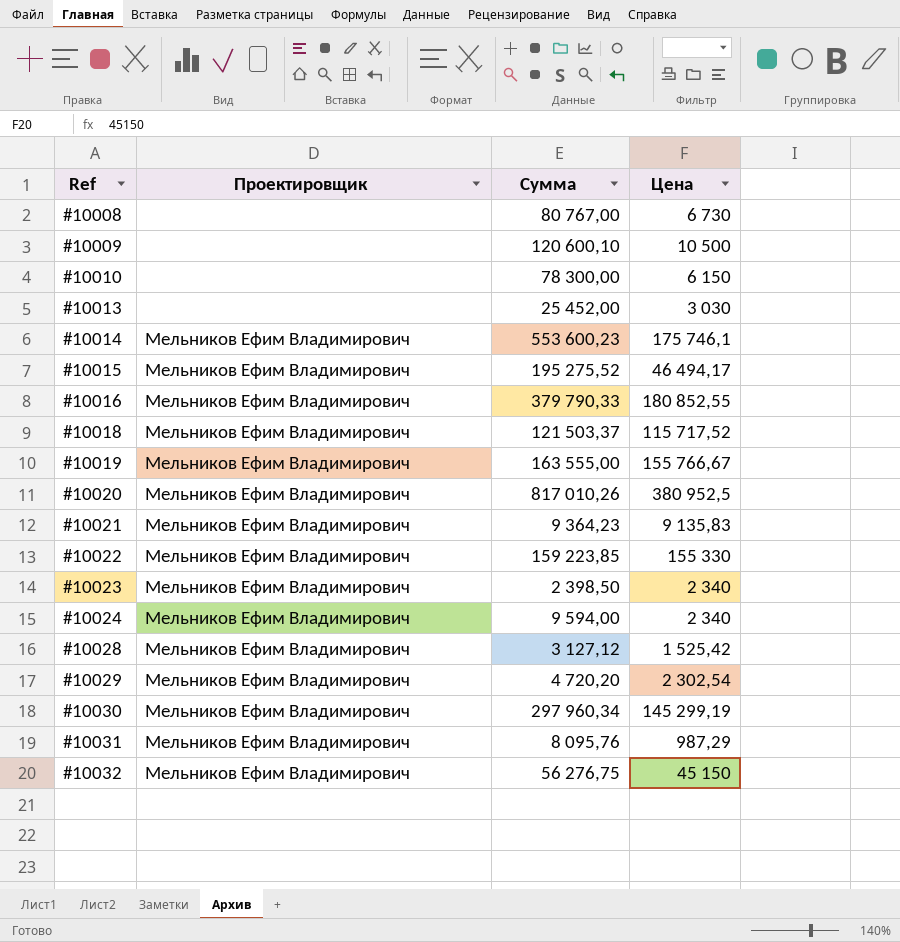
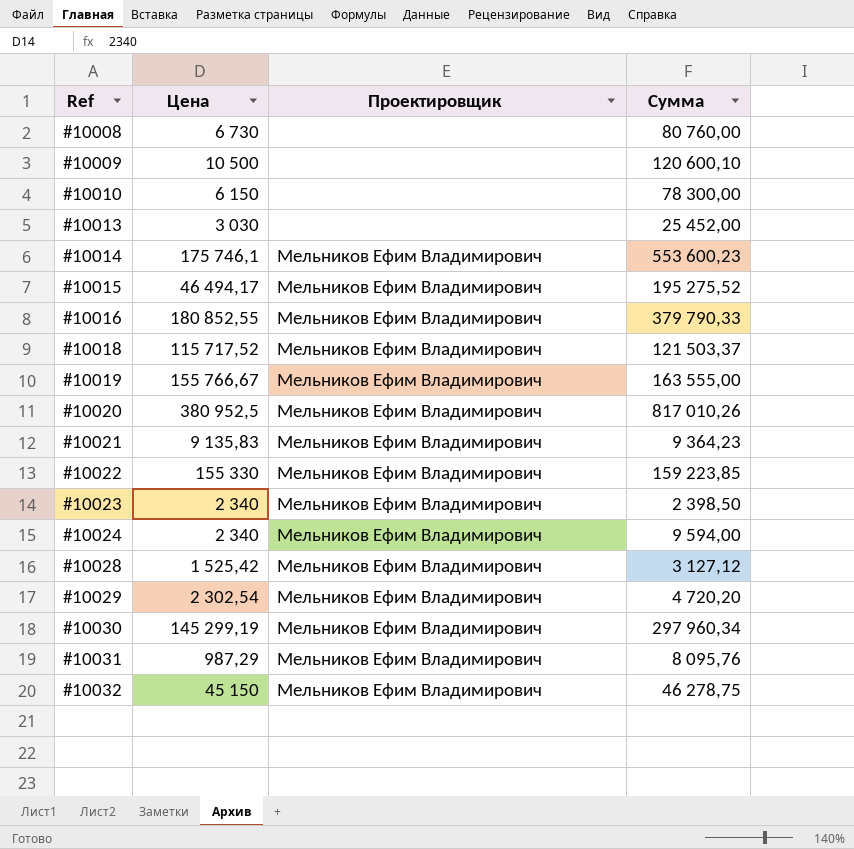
column Цена | position: 4 -> 2
#10008 | Сумма: 80 767,00 -> 80 760,00
#10032 | Сумма: 56 276,75 -> 46 278,75

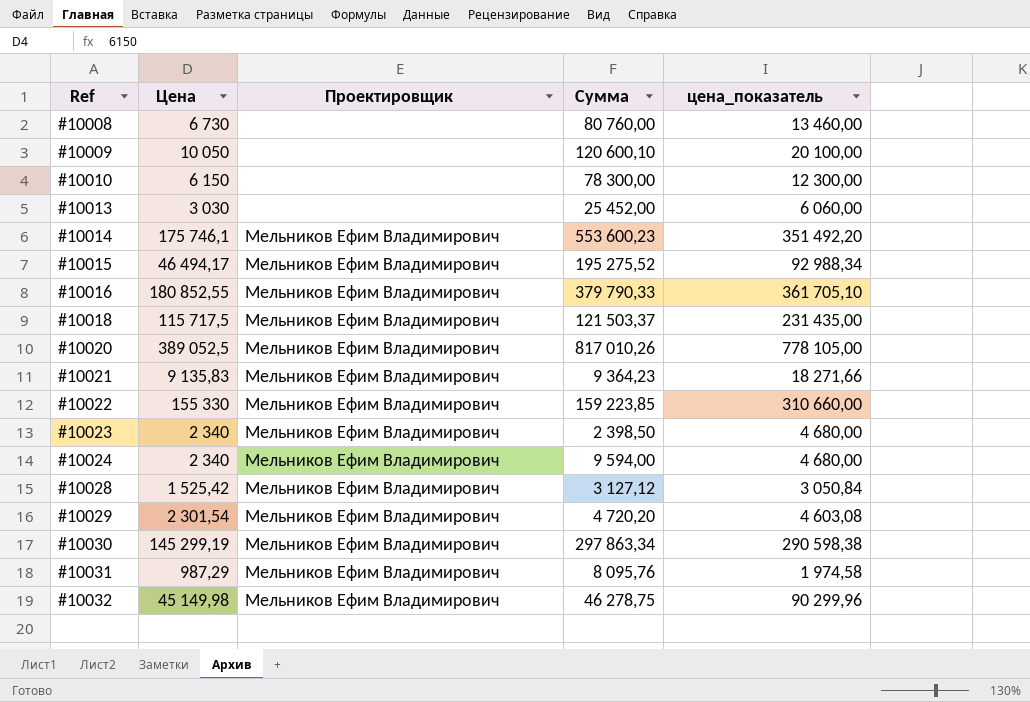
column цена_показатель | formula: none -> [Цена] * 2
row #10019: 155 766,67 | Мельников Ефим Владимирович | 163 555,00 -> none
#10009 | Цена: 10 500 -> 10 050
#10018 | Цена: 115 717,52 -> 115 717,5
#10020 | Цена: 380 952,5 -> 389 052,5
#10029 | Цена: 2 302,54 -> 2 301,54
#10030 | Сумма: 297 960,34 -> 297 863,34
#10032 | Цена: 45 150 -> 45 149,98

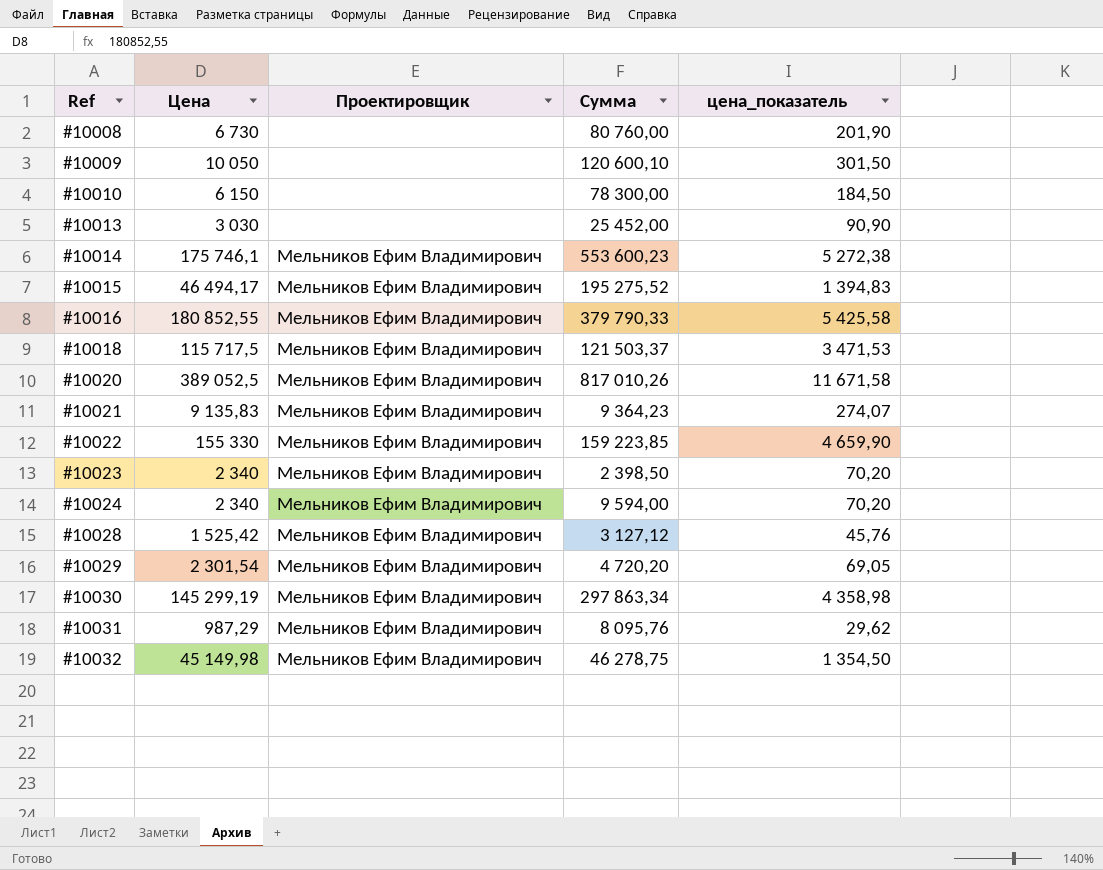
column цена_показатель | formula: [Цена] * 2 -> [Цена] * 0,03

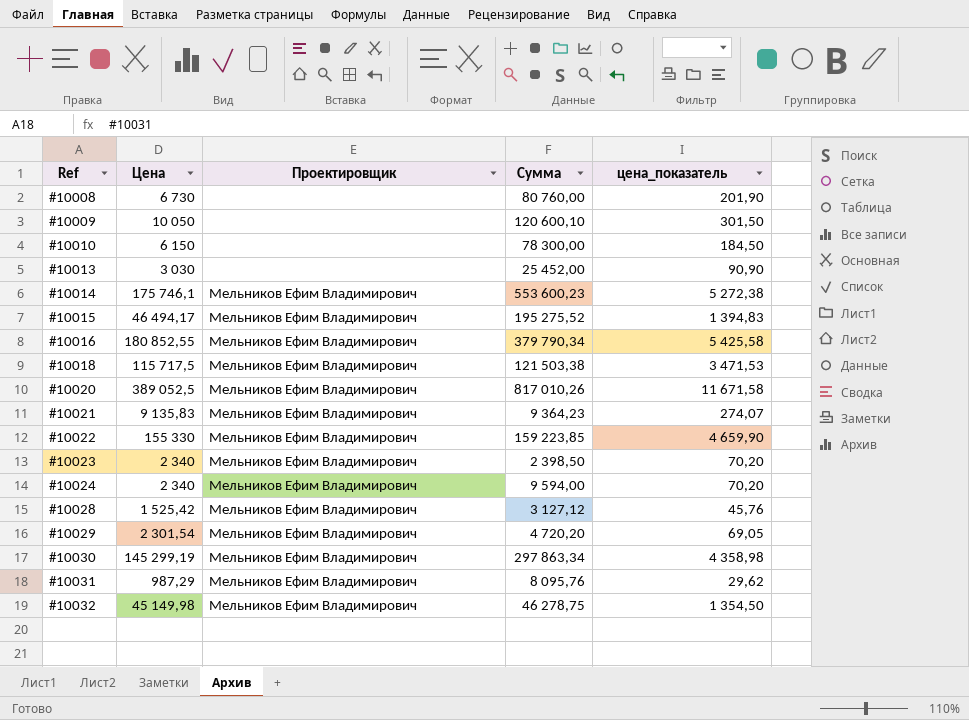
#10016 | Сумма: 379 790,33 -> 379 790,34
#10018 | Сумма: 121 503,37 -> 121 503,38

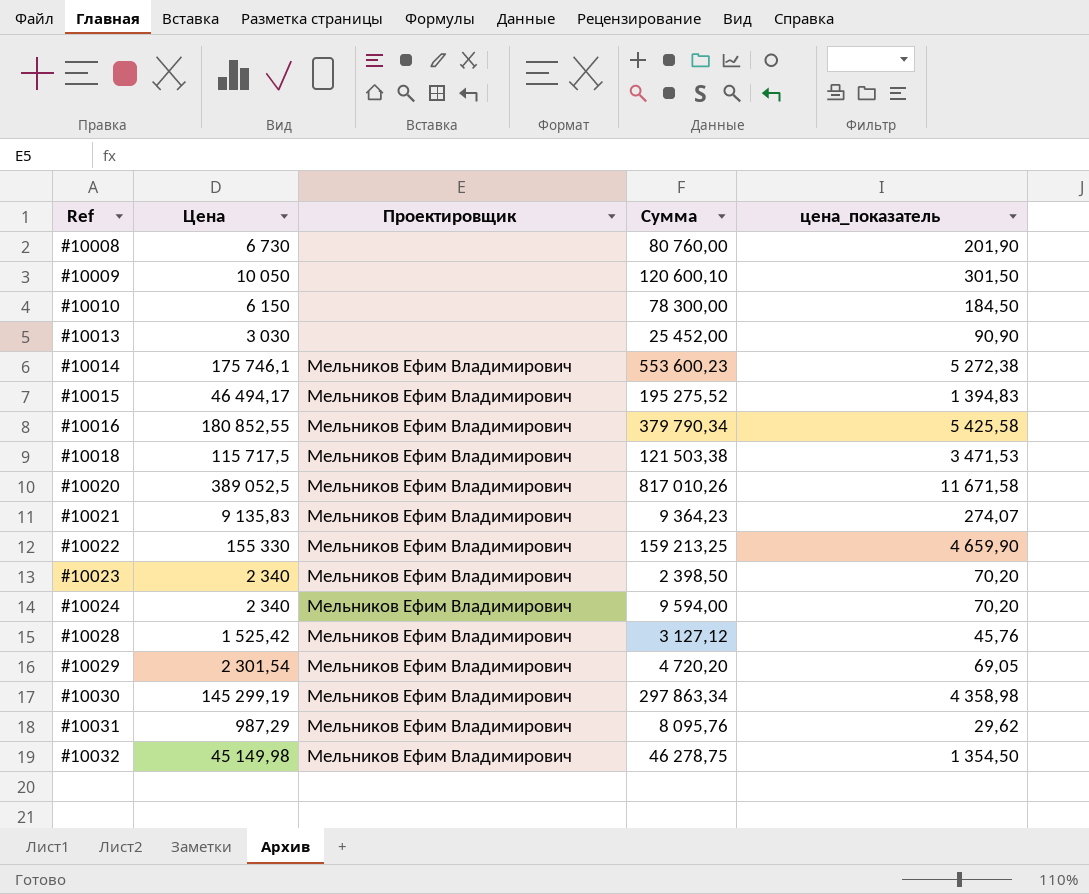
#10022 | Сумма: 159 223,85 -> 159 213,25

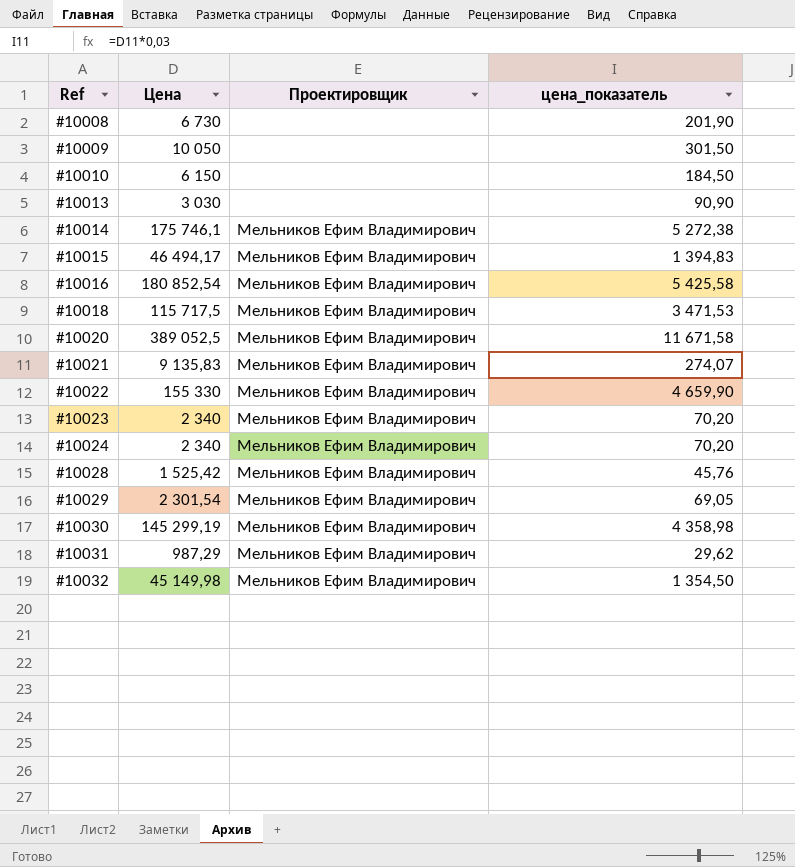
column Сумма | position: 4 -> none
#10016 | Цена: 180 852,55 -> 180 852,54

